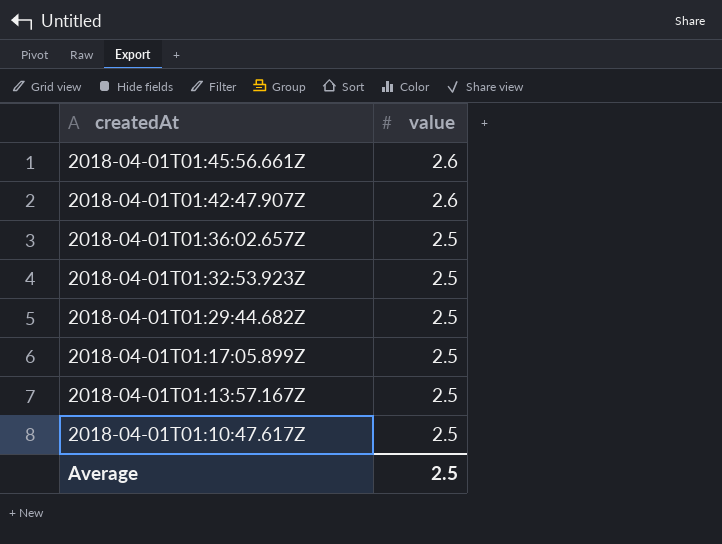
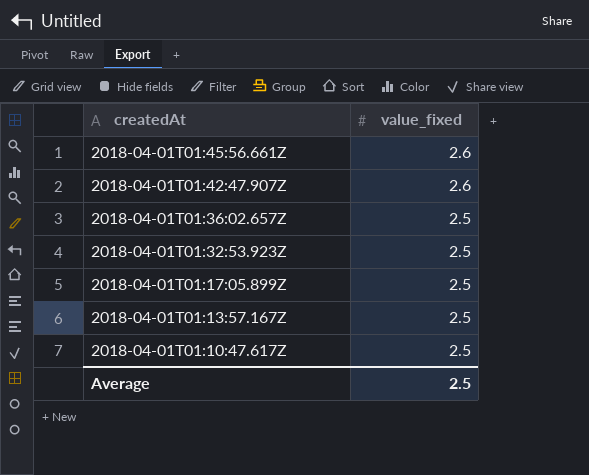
column name: value -> value_fixed
row 2018-04-01T01:29:44.682Z: 2.5 -> none

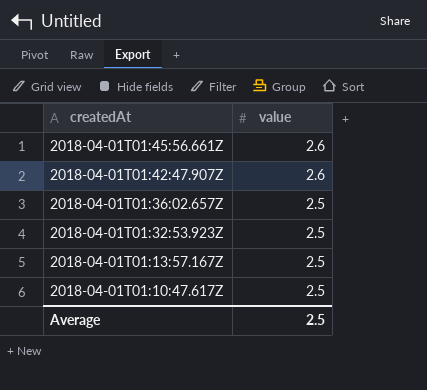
column name: value_fixed -> value
row 2018-04-01T01:17:05.899Z: 2.5 -> none

